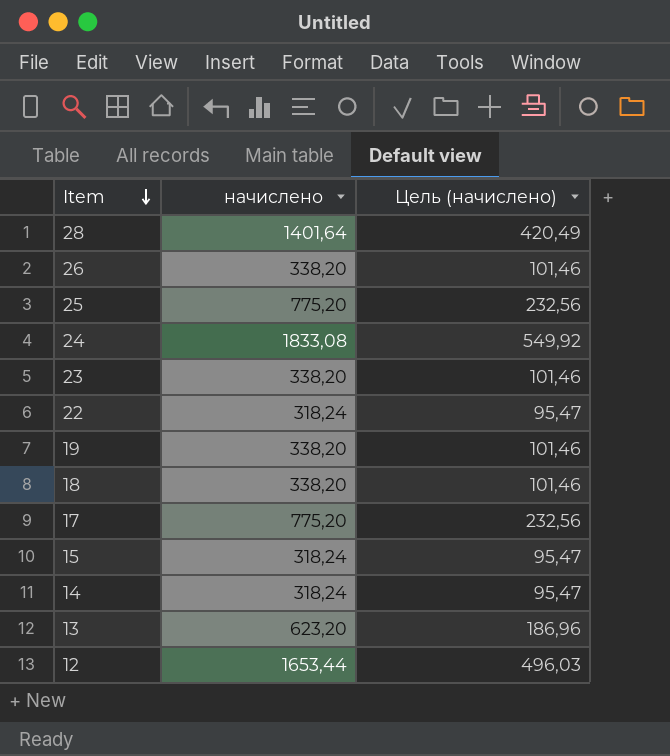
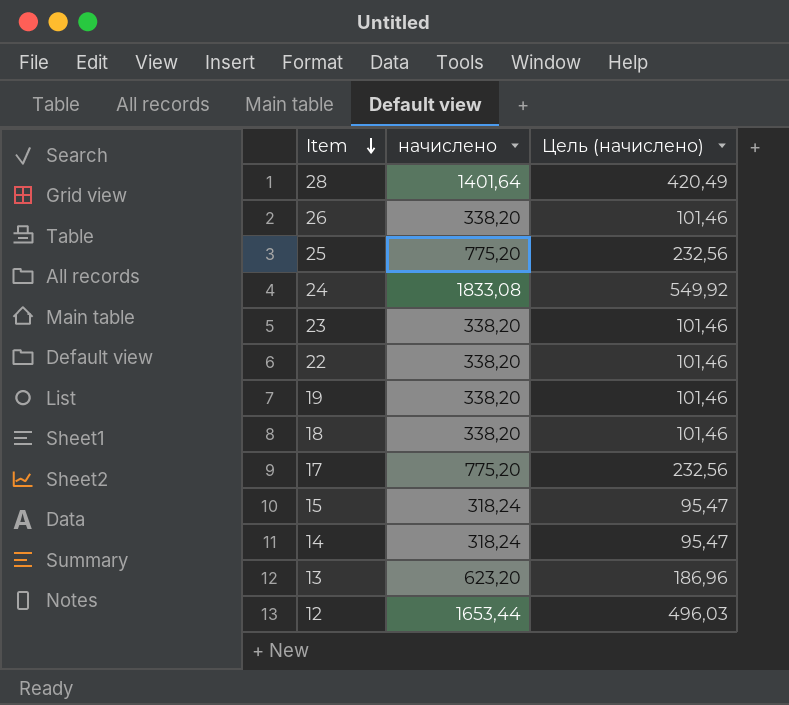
22 | начислено: 318,24 -> 338,20
22 | Цель (начислено): 95,47 -> 101,46

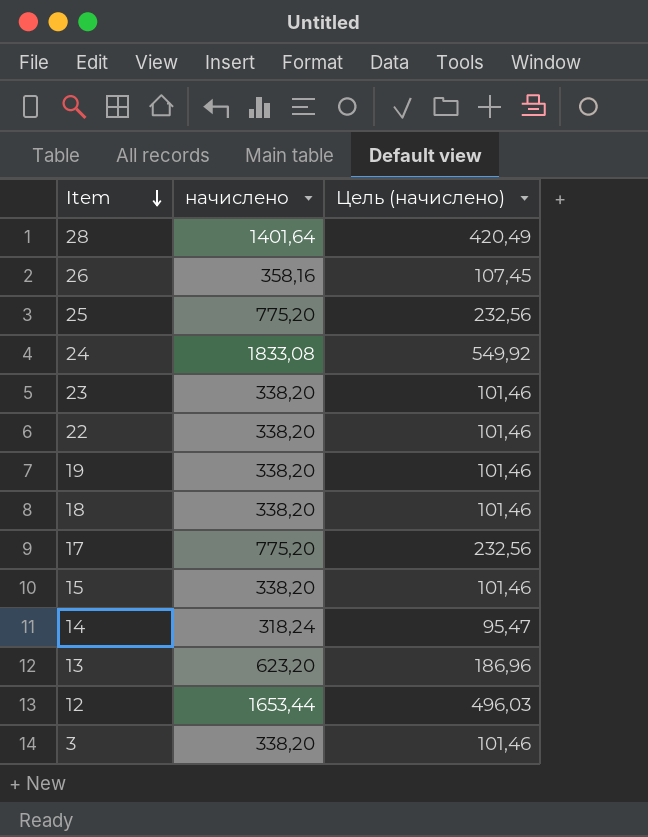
26 | начислено: 338,20 -> 358,16
26 | Цель (начислено): 101,46 -> 107,45
15 | начислено: 318,24 -> 338,20
15 | Цель (начислено): 95,47 -> 101,46
row 3: none -> 338,20 | 101,46

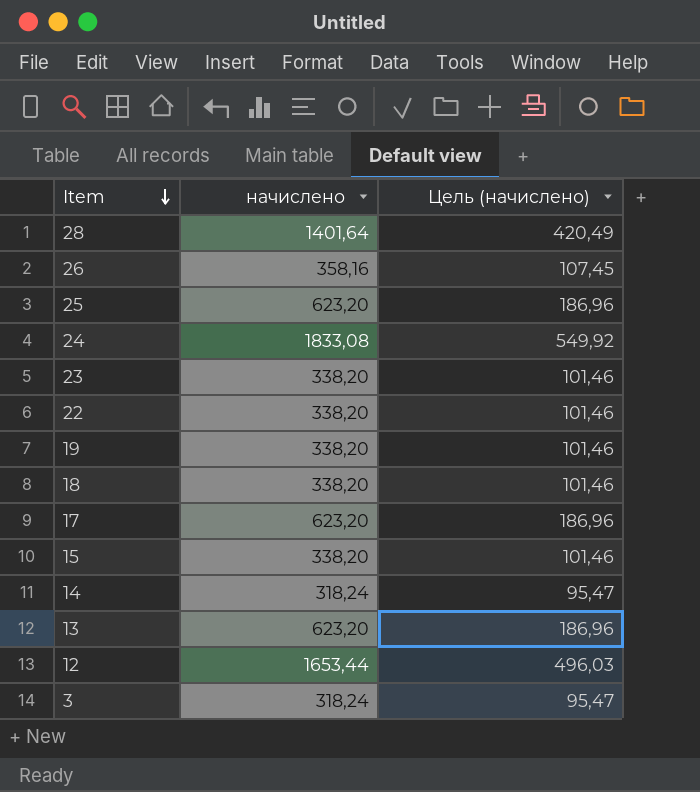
25 | начислено: 775,20 -> 623,20
25 | Цель (начислено): 232,56 -> 186,96
17 | начислено: 775,20 -> 623,20
17 | Цель (начислено): 232,56 -> 186,96
3 | начислено: 338,20 -> 318,24
3 | Цель (начислено): 101,46 -> 95,47

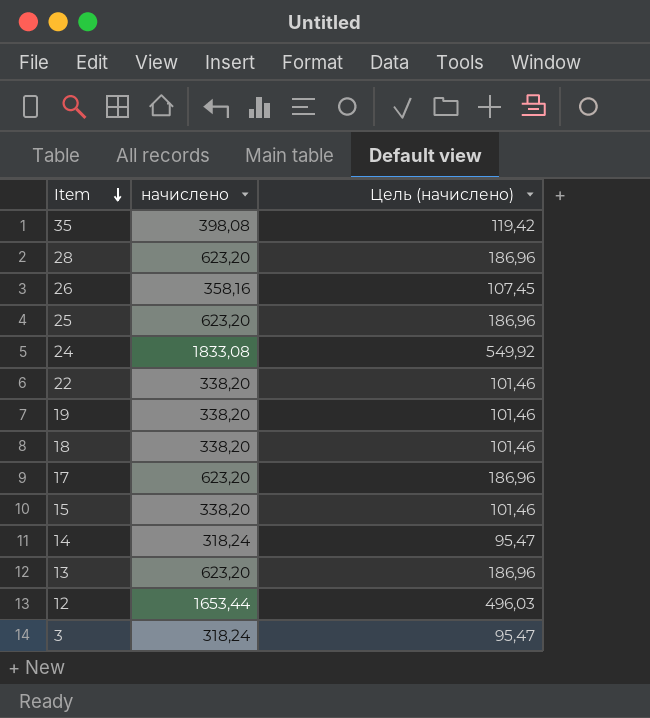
row 23: 338,20 | 101,46 -> none
row 35: none -> 398,08 | 119,42
28 | начислено: 1401,64 -> 623,20
28 | Цель (начислено): 420,49 -> 186,96

